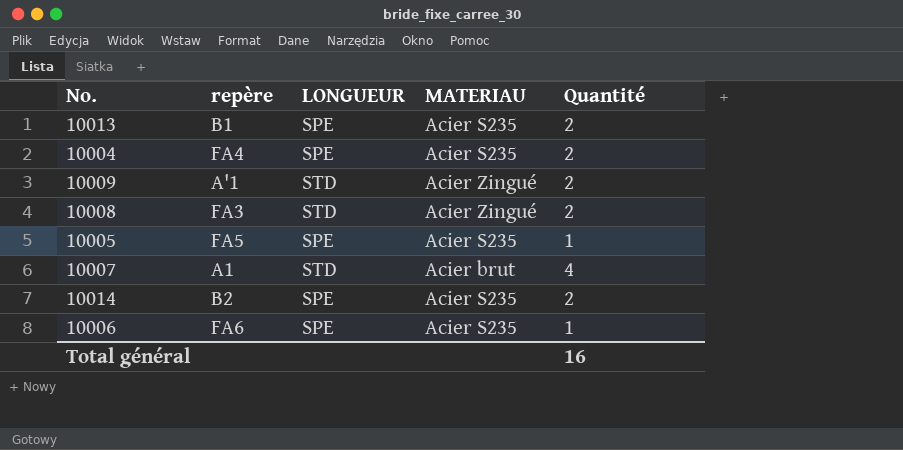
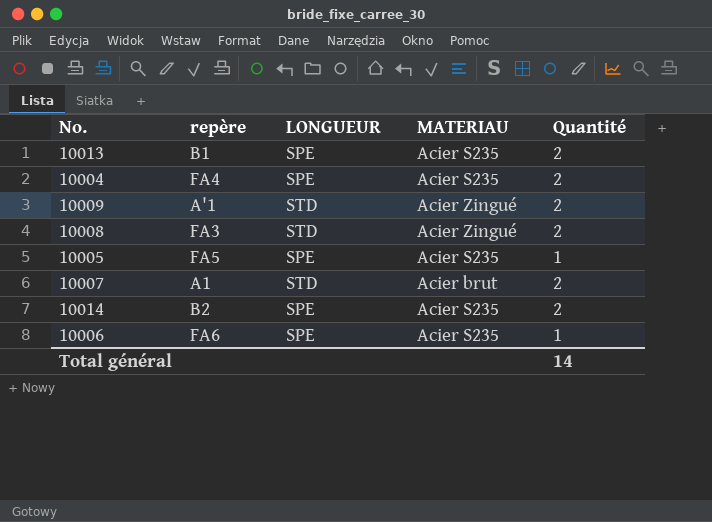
10007 | Quantité: 4 -> 2
Total général | Quantité: 16 -> 14

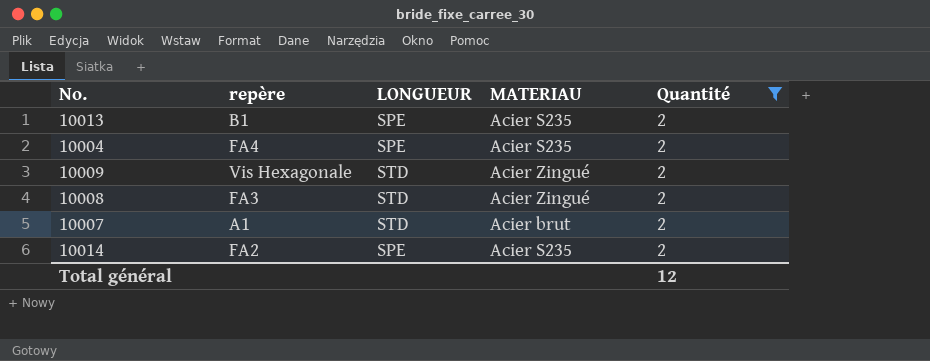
filter: none -> Quantité = 2
10009 | repère: A'1 -> Vis Hexagonale
10014 | repère: B2 -> FA2
Total général | Quantité: 14 -> 12

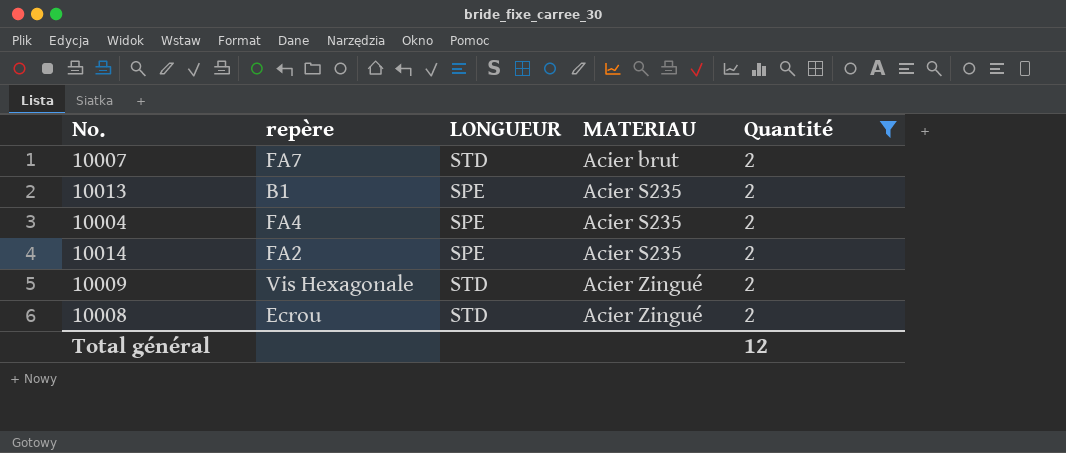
row order: none -> MATERIAU ascending
10007 | repère: A1 -> FA7
10008 | repère: FA3 -> Ecrou

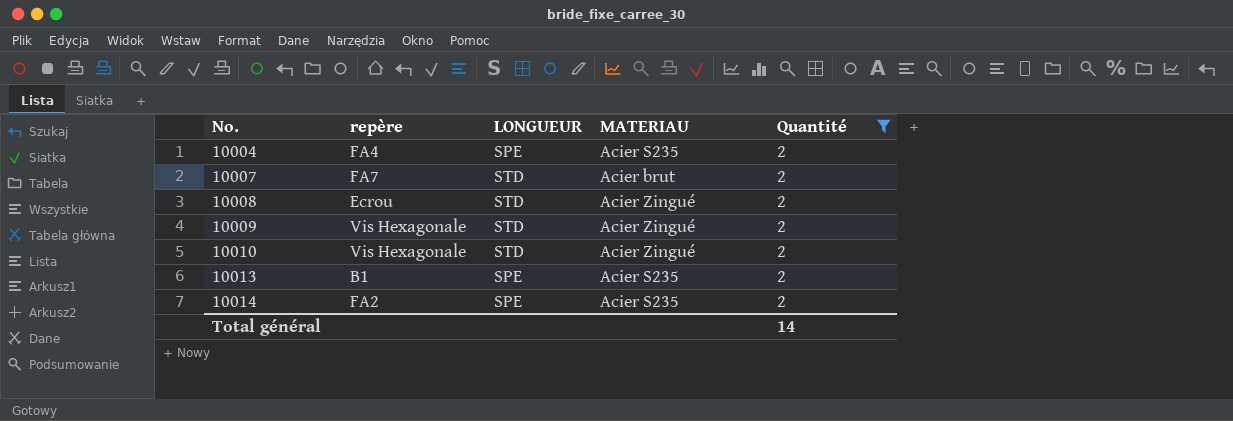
row order: MATERIAU ascending -> No. ascending
row 10010: none -> Vis Hexagonale | STD | Acier Zingué | 2
Total général | Quantité: 12 -> 14

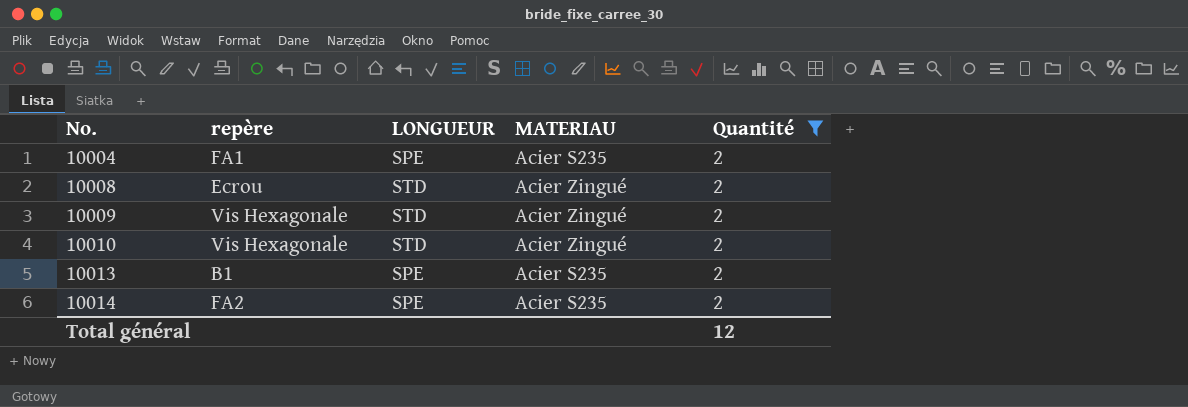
row 10007: FA7 | STD | Acier brut | 2 -> none
10004 | repère: FA4 -> FA1
Total général | Quantité: 14 -> 12

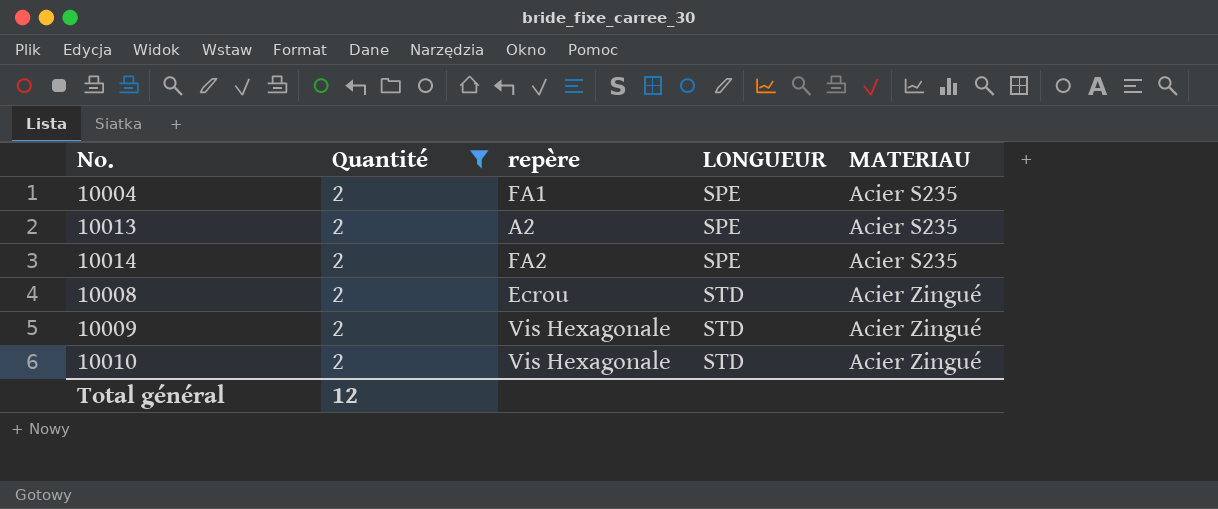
row order: No. ascending -> LONGUEUR ascending
column Quantité | position: 5 -> 2
10013 | repère: B1 -> A2

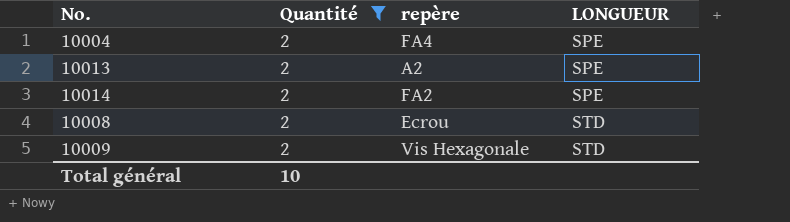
column MATERIAU | position: 5 -> none
row 10010: 2 | Vis Hexagonale | STD | Acier Zingué -> none
10004 | repère: FA1 -> FA4
Total général | Quantité: 12 -> 10

